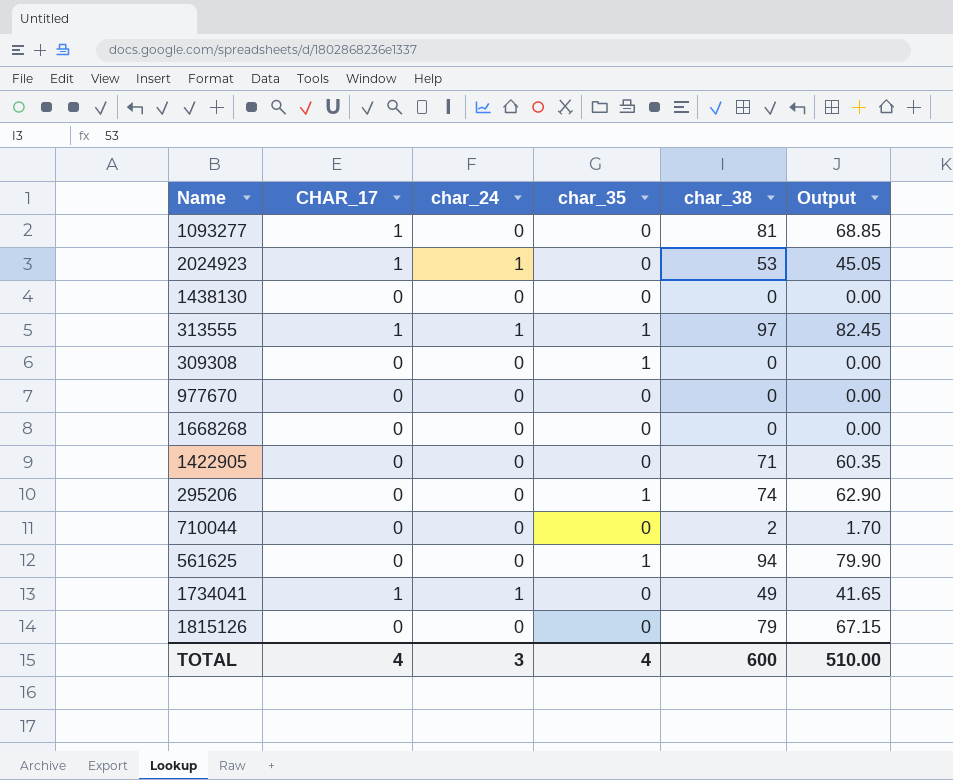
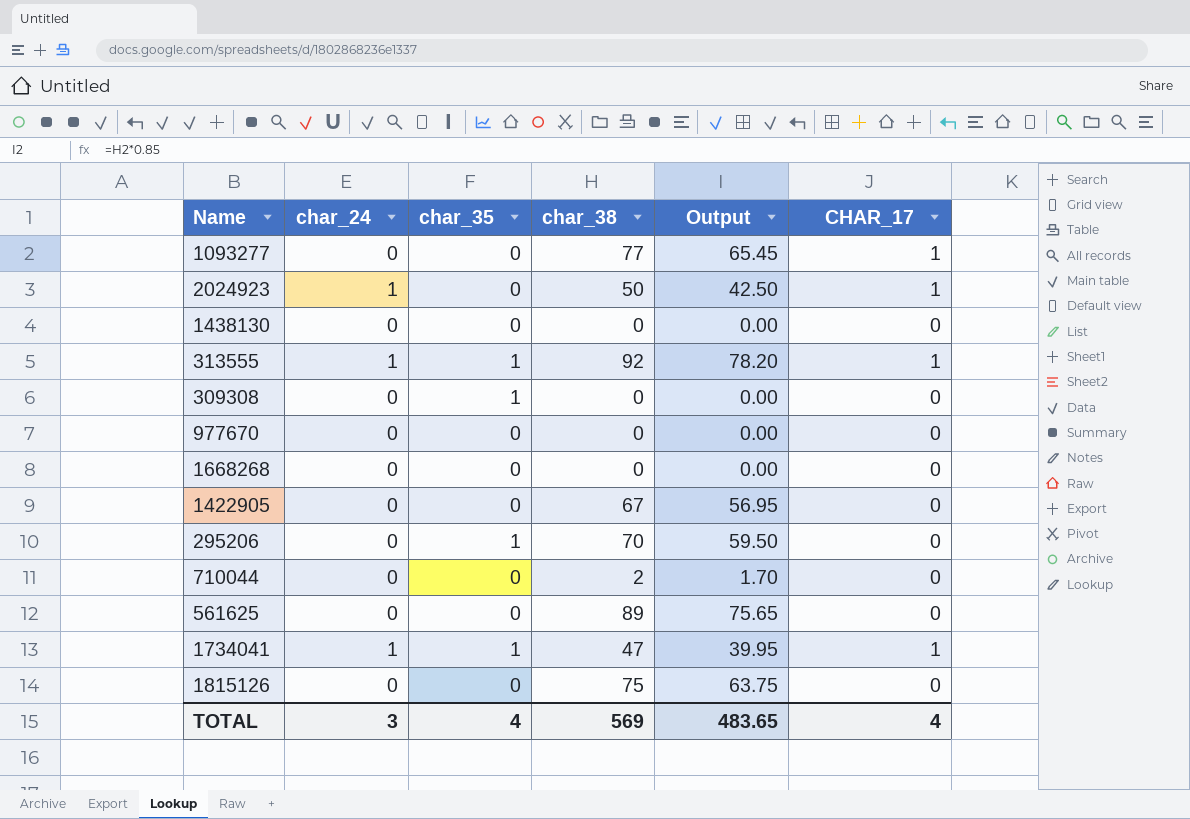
column CHAR_17 | position: 2 -> 6
1093277 | char_38: 81 -> 77
1093277 | Output: 68.85 -> 65.45
2024923 | char_38: 53 -> 50
2024923 | Output: 45.05 -> 42.50
313555 | char_38: 97 -> 92
313555 | Output: 82.45 -> 78.20
1422905 | char_38: 71 -> 67
1422905 | Output: 60.35 -> 56.95
295206 | char_38: 74 -> 70
295206 | Output: 62.90 -> 59.50
561625 | char_35: 1 -> 0
561625 | char_38: 94 -> 89
561625 | Output: 79.90 -> 75.65
1734041 | char_35: 0 -> 1
1734041 | char_38: 49 -> 47
1734041 | Output: 41.65 -> 39.95
1815126 | char_38: 79 -> 75
1815126 | Output: 67.15 -> 63.75
TOTAL | char_38: 600 -> 569
TOTAL | Output: 510.00 -> 483.65

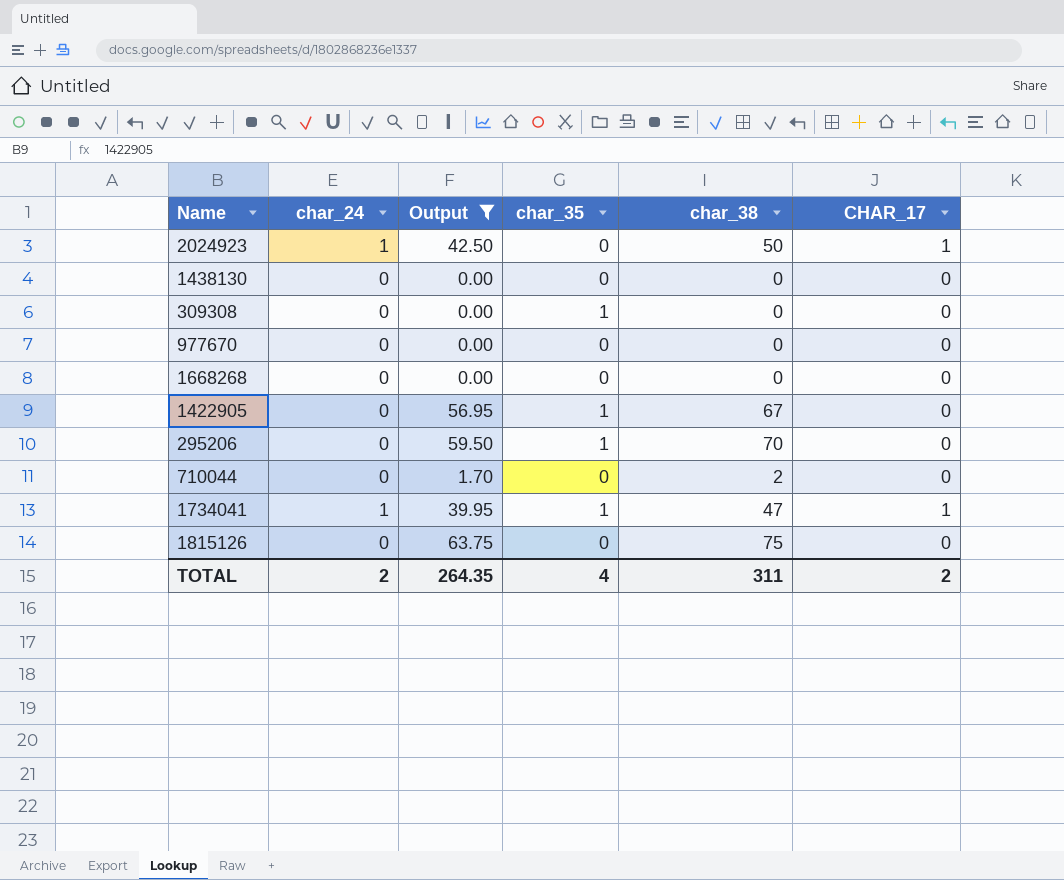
filter: none -> Output <= 63.75
column Output | position: 5 -> 3
1422905 | char_35: 0 -> 1
TOTAL | char_24: 3 -> 2
TOTAL | Output: 483.65 -> 264.35
TOTAL | char_38: 569 -> 311
TOTAL | CHAR_17: 4 -> 2

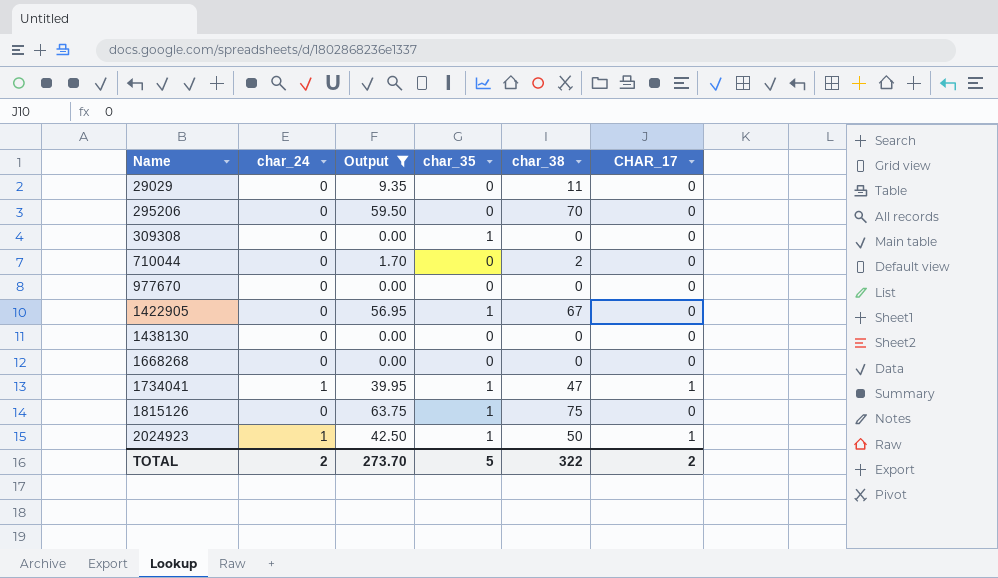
row order: none -> Name ascending
row 29029: none -> 0 | 9.35 | 0 | 11 | 0
295206 | char_35: 1 -> 0
1815126 | char_35: 0 -> 1
2024923 | char_35: 0 -> 1
TOTAL | Output: 264.35 -> 273.70
TOTAL | char_35: 4 -> 5
TOTAL | char_38: 311 -> 322

